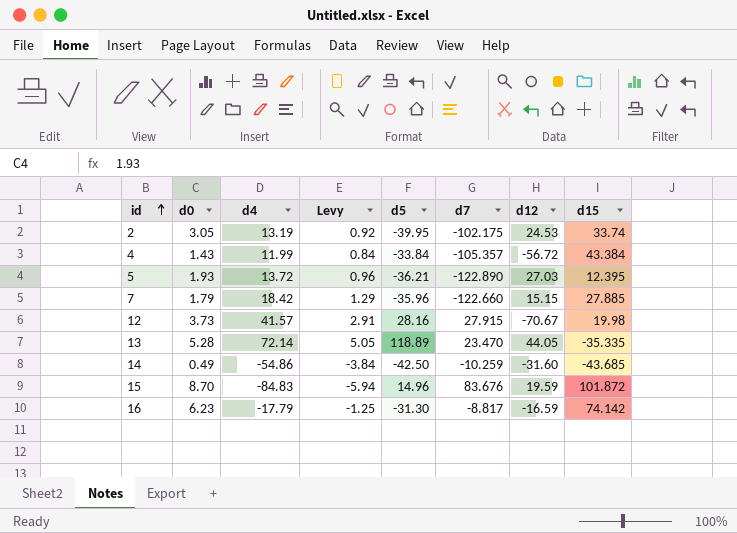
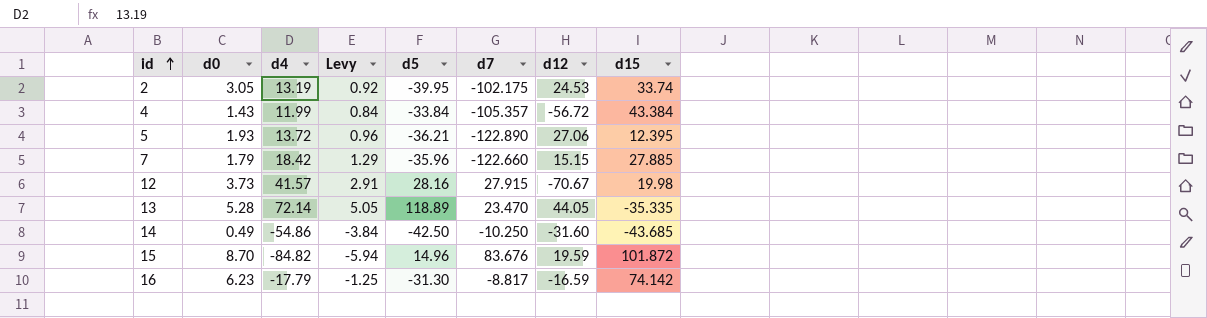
5 | d12: 27.03 -> 27.06
14 | d7: -10.259 -> -10.250
15 | d4: -84.83 -> -84.82

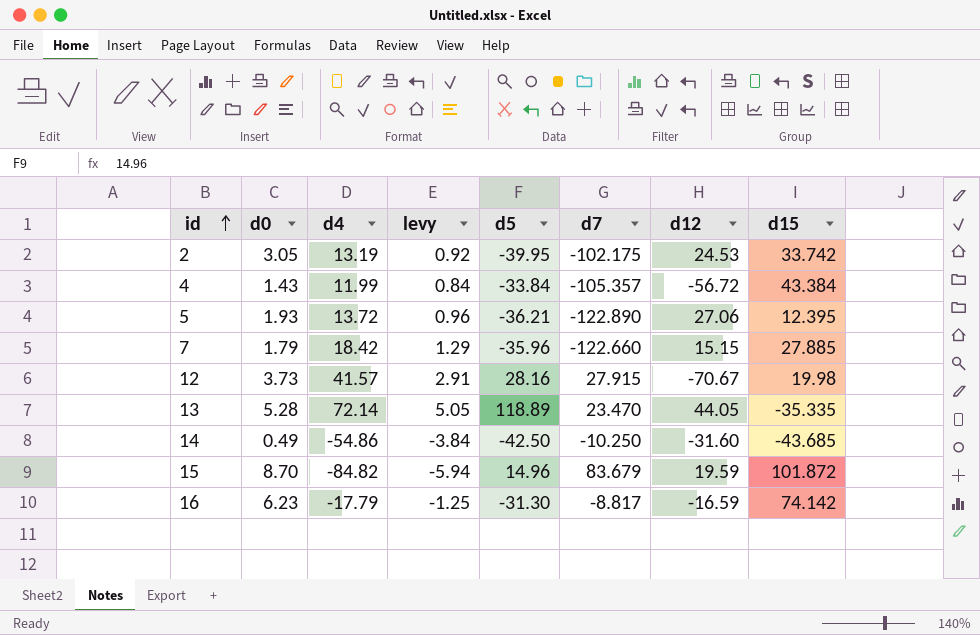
column name: Levy -> levy
2 | d15: 33.74 -> 33.742
15 | d7: 83.676 -> 83.679

